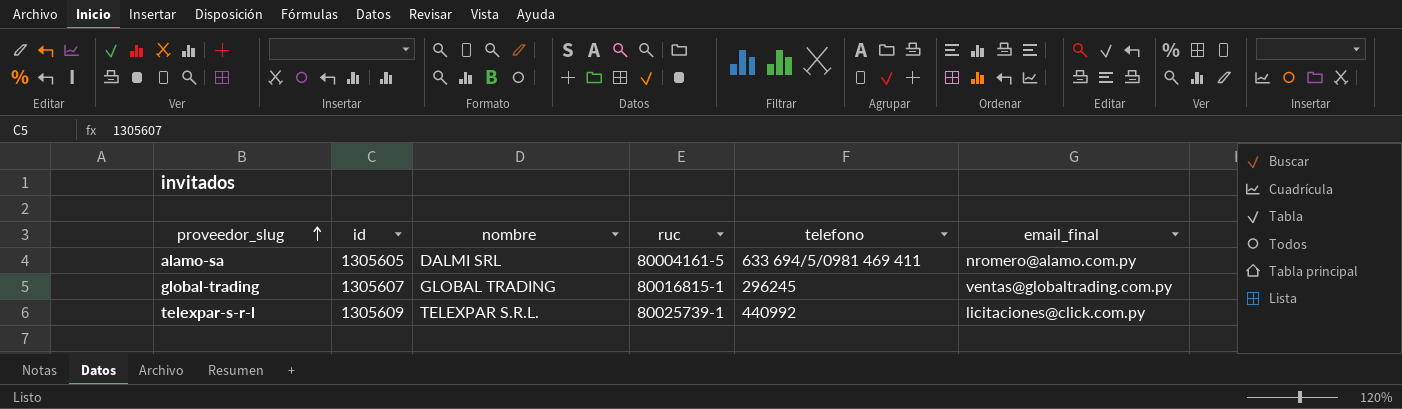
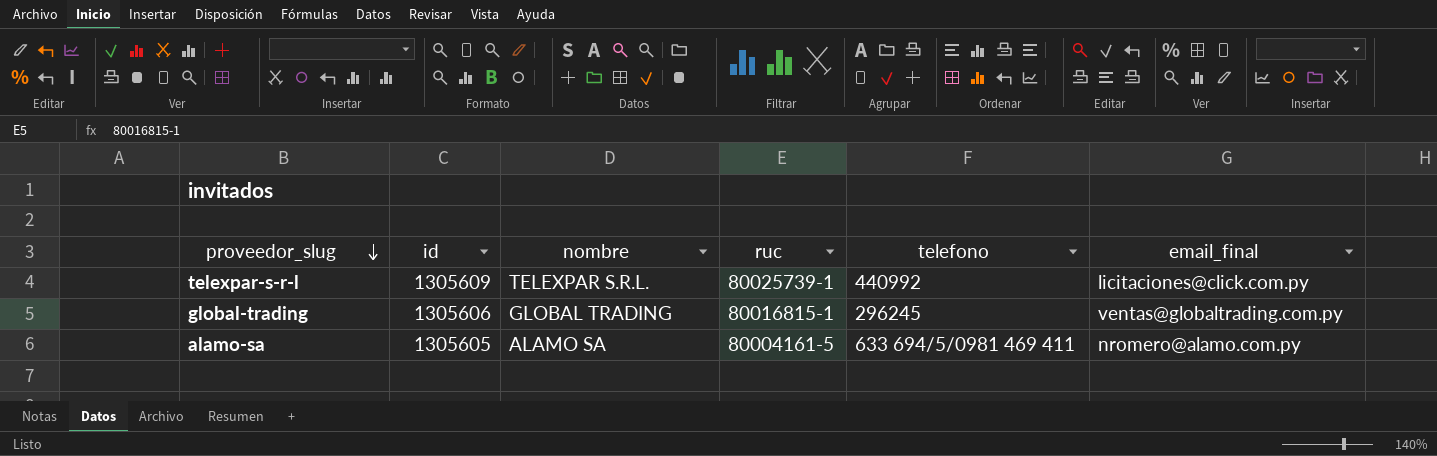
row order: proveedor_slug ascending -> proveedor_slug descending
global-trading | id: 1305607 -> 1305606
alamo-sa | nombre: DALMI SRL -> ALAMO SA

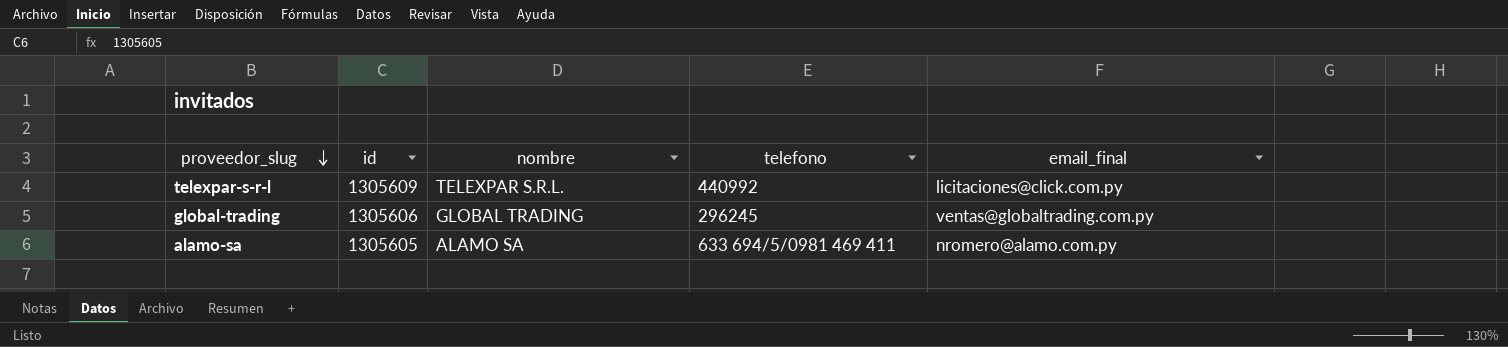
column ruc | position: 4 -> none

